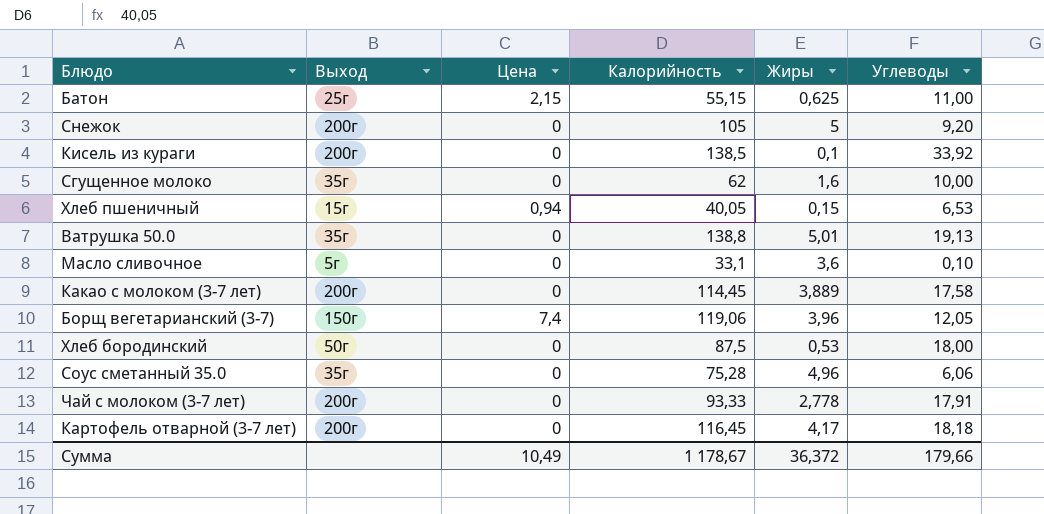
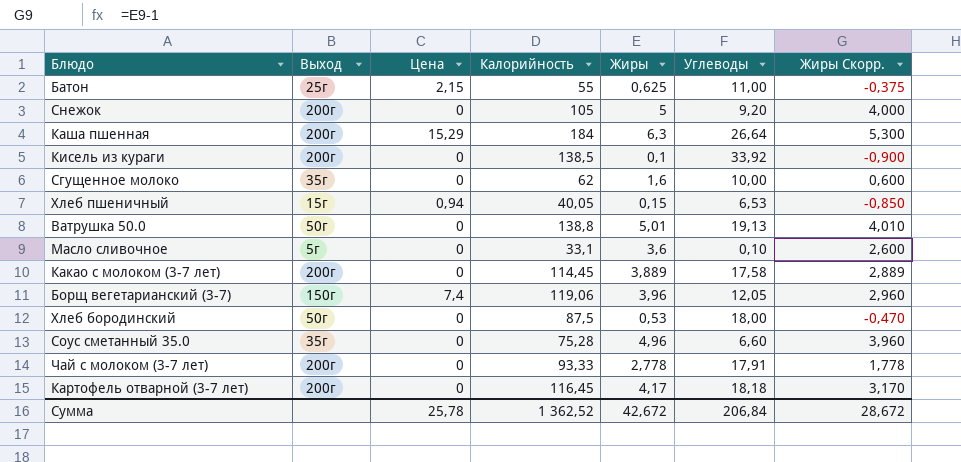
column Жиры Скорр. | formula: none -> [Жиры] - 1
Батон | Калорийность: 55,15 -> 55
row Каша пшенная: none -> 200г | 15,29 | 184 | 6,3 | 26,64 | 5,300
Ватрушка 50.0 | Выход: 35г -> 50г
Соус сметанный 35.0 | Углеводы: 6,06 -> 6,60
Сумма | Цена: 10,49 -> 25,78
Сумма | Калорийность: 1 178,67 -> 1 362,52
Сумма | Жиры: 36,372 -> 42,672
Сумма | Углеводы: 179,66 -> 206,84

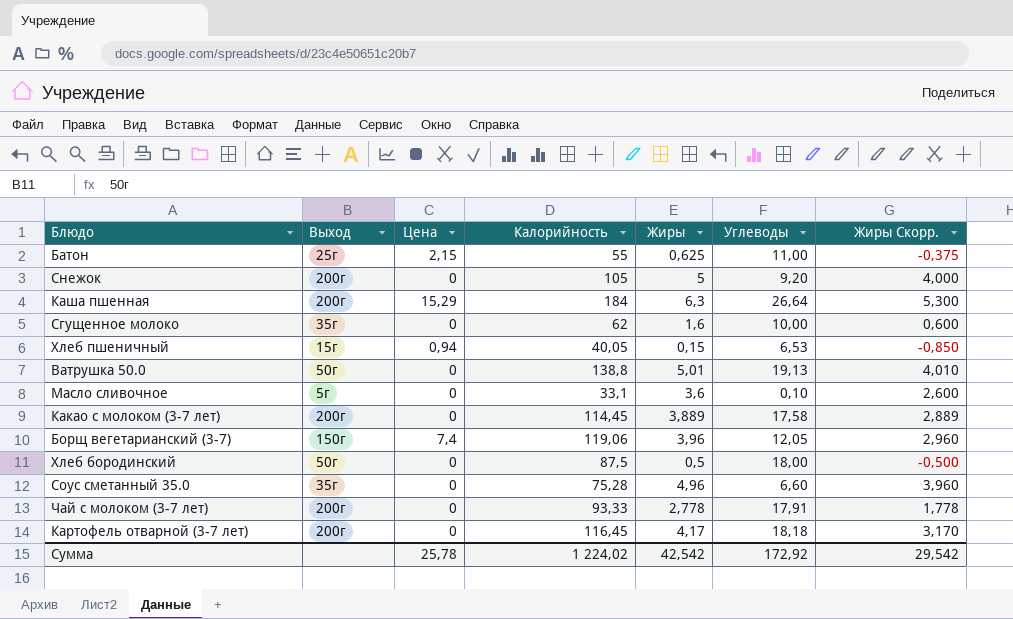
row Кисель из кураги: 200г | 0 | 138,5 | 0,1 | 33,92 | -0,900 -> none
Хлеб бородинский | Жиры: 0,53 -> 0,5
Хлеб бородинский | Жиры Скорр.: -0,470 -> -0,500
Сумма | Калорийность: 1 362,52 -> 1 224,02
Сумма | Жиры: 42,672 -> 42,542
Сумма | Углеводы: 206,84 -> 172,92
Сумма | Жиры Скорр.: 28,672 -> 29,542

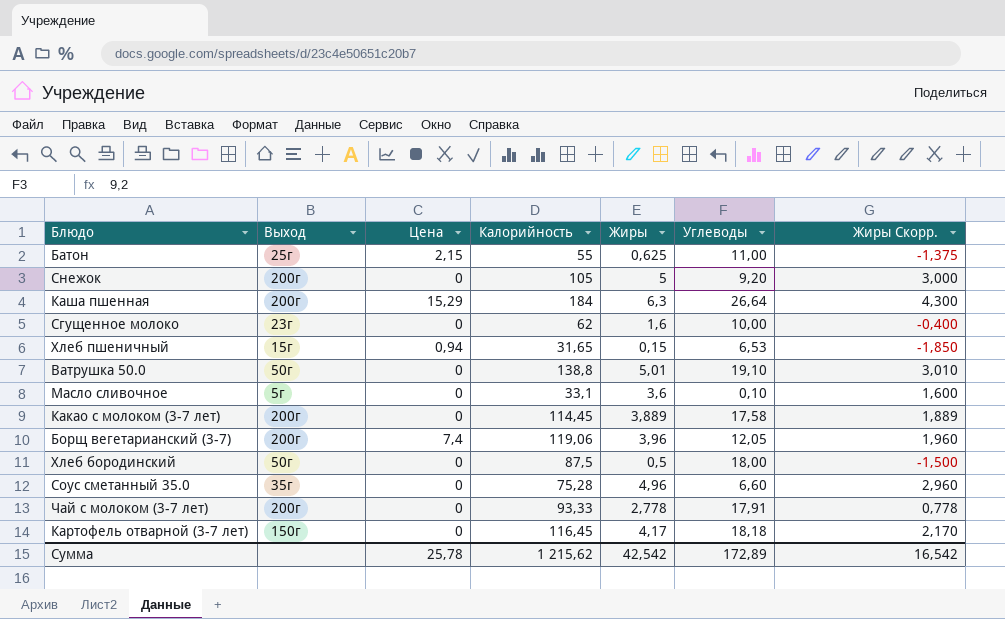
column Жиры Скорр. | formula: [Жиры] - 1 -> [Жиры] - 2
Сгущенное молоко | Выход: 35г -> 23г
Хлеб пшеничный | Калорийность: 40,05 -> 31,65
Ватрушка 50.0 | Углеводы: 19,13 -> 19,10
Борщ вегетарианский (3-7) | Выход: 150г -> 200г
Картофель отварной (3-7 лет) | Выход: 200г -> 150г
Сумма | Калорийность: 1 224,02 -> 1 215,62
Сумма | Углеводы: 172,92 -> 172,89
Сумма | Жиры Скорр.: 29,542 -> 16,542

